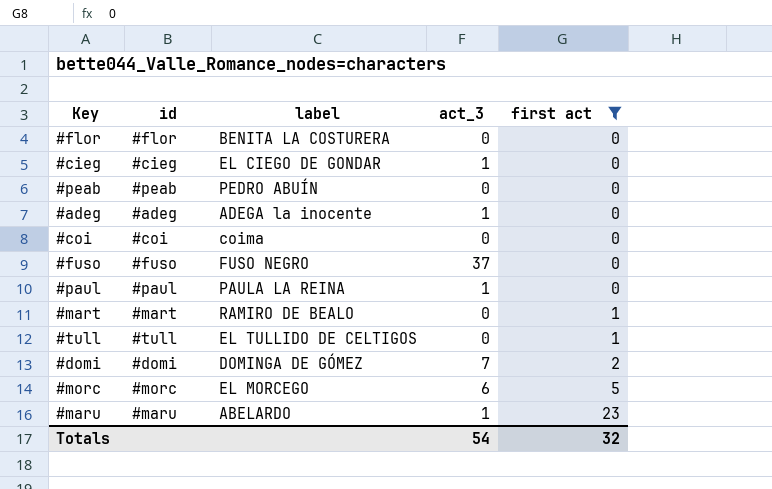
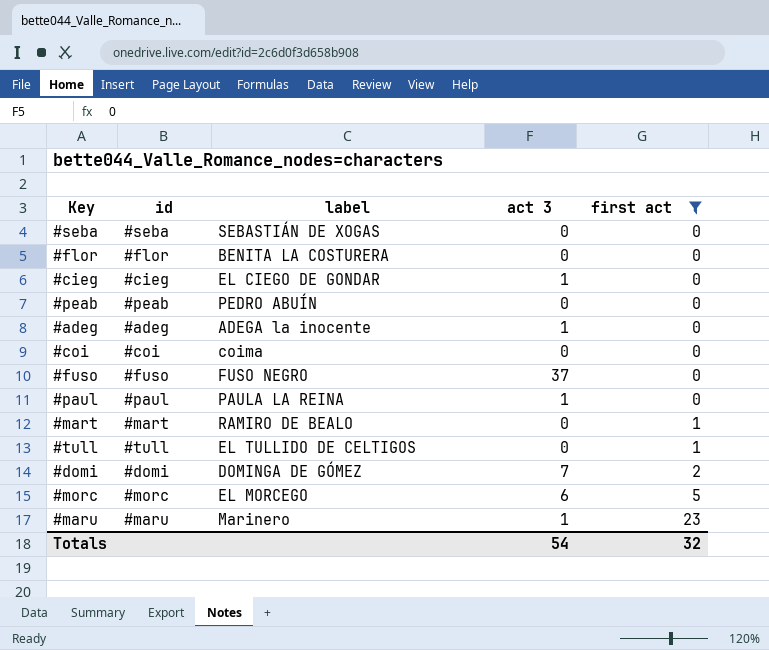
column name: act_3 -> act 3
row #seba: none -> #seba | SEBASTIÁN DE XOGAS | 0 | 0
#maru | label: ABELARDO -> Marinero

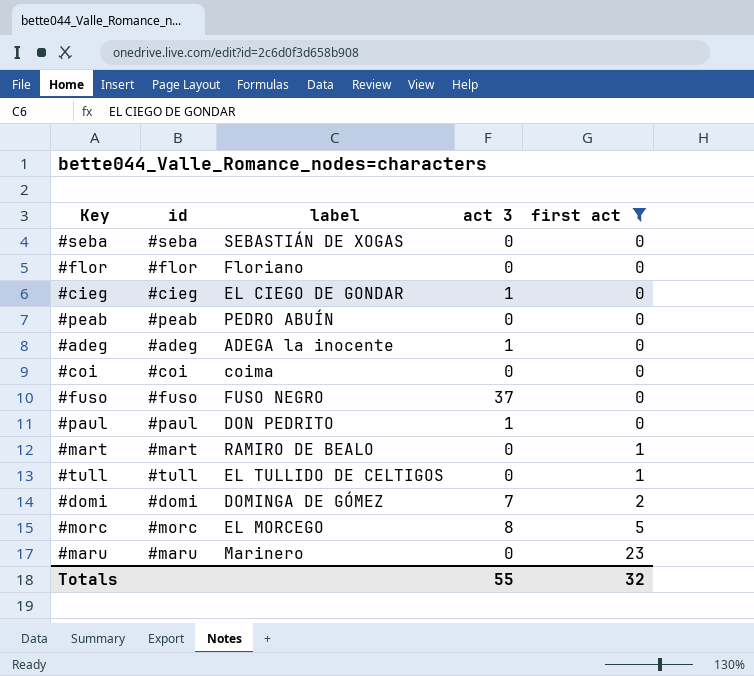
#flor | label: BENITA LA COSTURERA -> Floriano
#paul | label: PAULA LA REINA -> DON PEDRITO
#morc | act 3: 6 -> 8
#maru | act 3: 1 -> 0
Totals | act 3: 54 -> 55

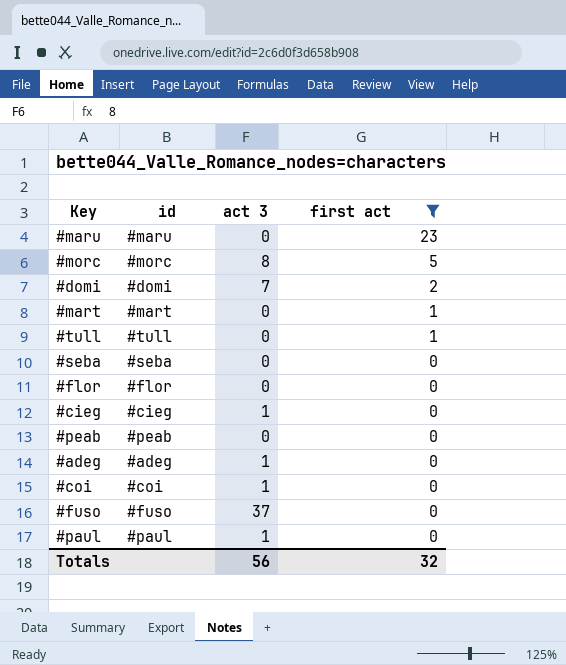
row order: first act ascending -> first act descending
column label | position: 3 -> none
#coi | act 3: 0 -> 1
Totals | act 3: 55 -> 56

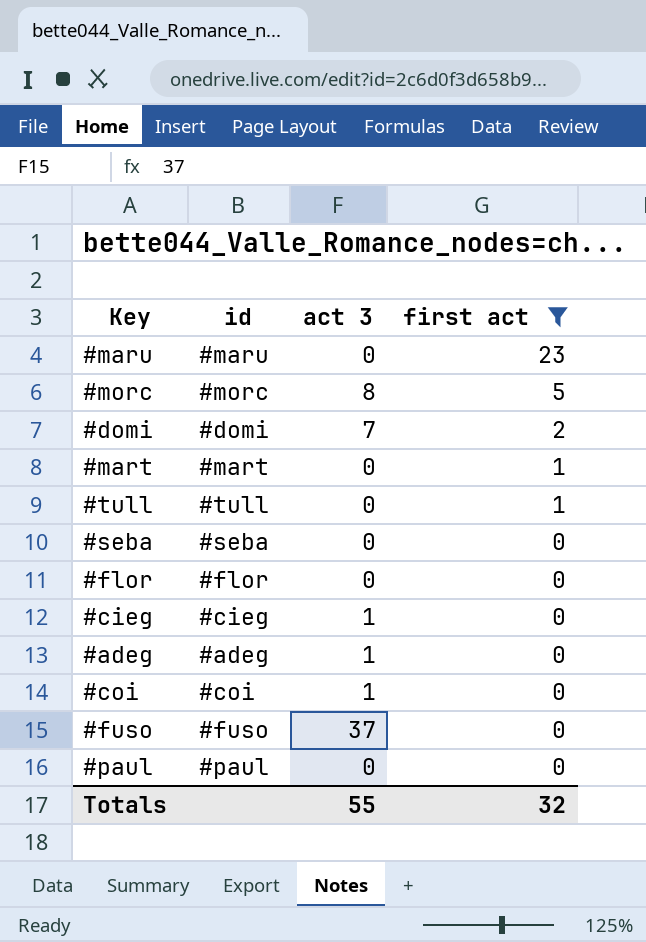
row #peab: #peab | 0 | 0 -> none
#paul | act 3: 1 -> 0
Totals | act 3: 56 -> 55

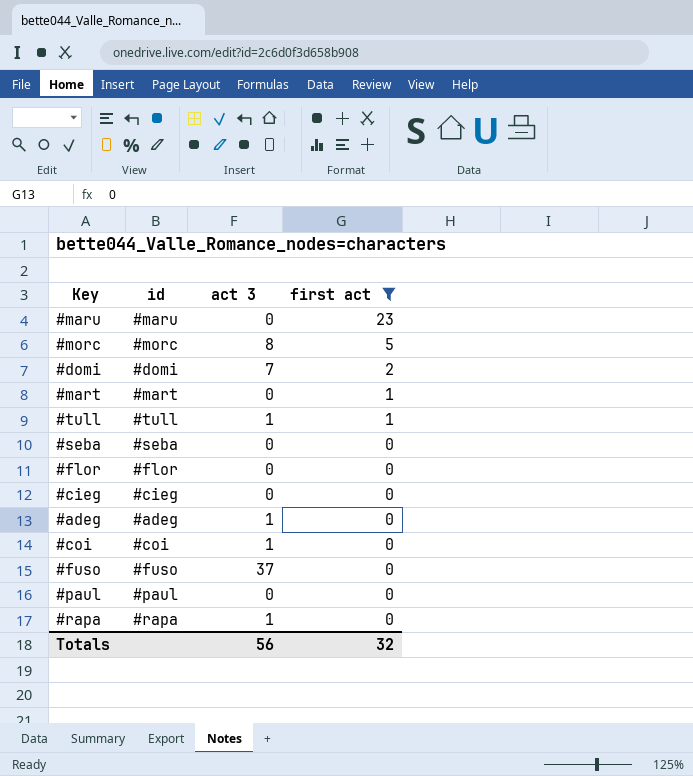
#tull | act 3: 0 -> 1
#cieg | act 3: 1 -> 0
row #rapa: none -> #rapa | 1 | 0
Totals | act 3: 55 -> 56

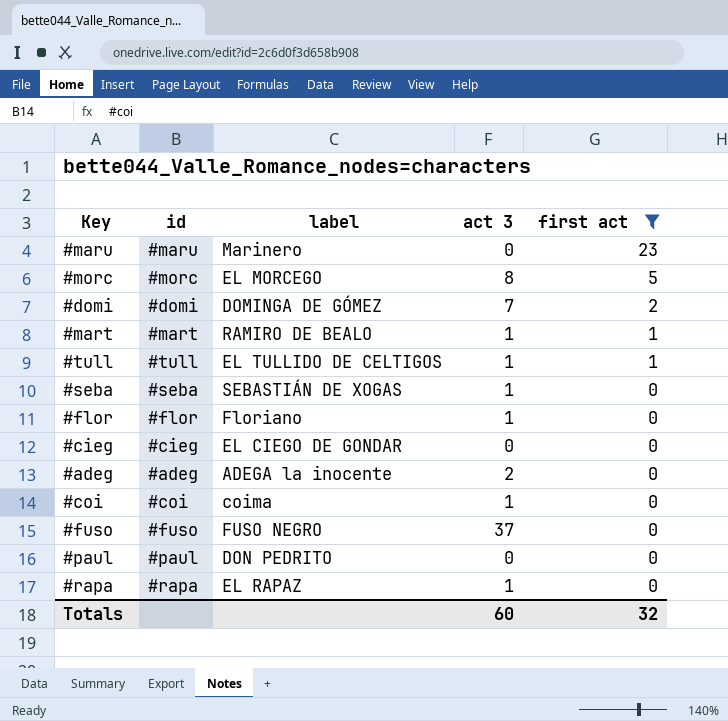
column label | position: none -> 3
#mart | act 3: 0 -> 1
#seba | act 3: 0 -> 1
#flor | act 3: 0 -> 1
#adeg | act 3: 1 -> 2
Totals | act 3: 56 -> 60

